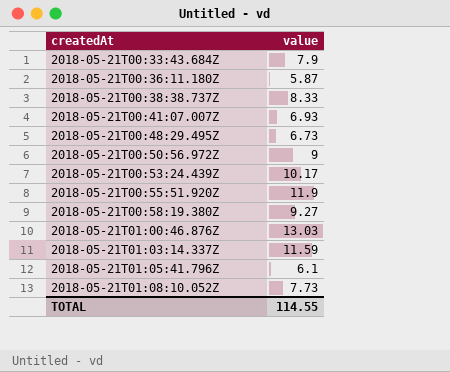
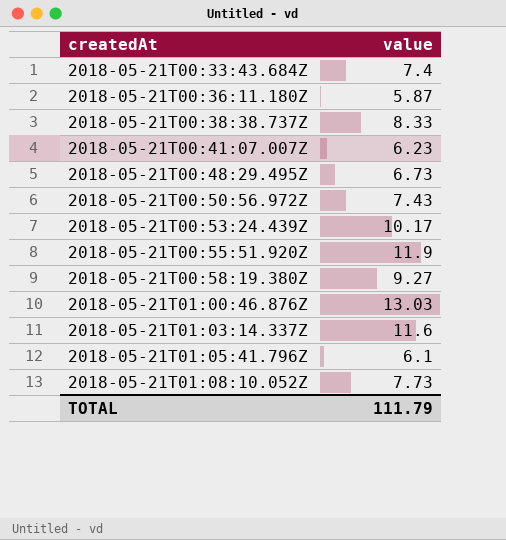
2018-05-21T00:33:43.684Z | value: 7.9 -> 7.4
2018-05-21T00:41:07.007Z | value: 6.93 -> 6.23
2018-05-21T00:50:56.972Z | value: 9 -> 7.43
2018-05-21T01:03:14.337Z | value: 11.59 -> 11.6
TOTAL | value: 114.55 -> 111.79

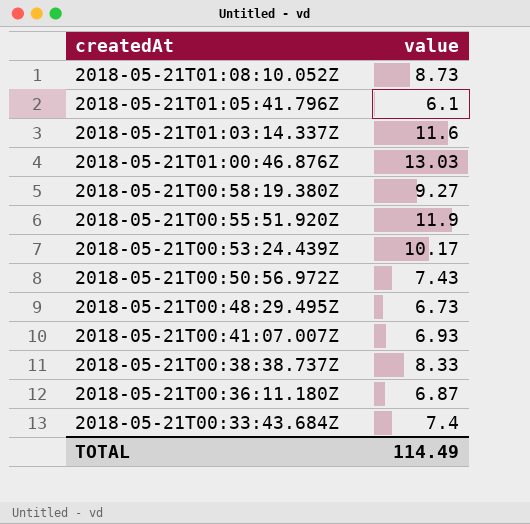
row order: createdAt ascending -> createdAt descending
2018-05-21T01:08:10.052Z | value: 7.73 -> 8.73
2018-05-21T00:41:07.007Z | value: 6.23 -> 6.93
2018-05-21T00:36:11.180Z | value: 5.87 -> 6.87
TOTAL | value: 111.79 -> 114.49

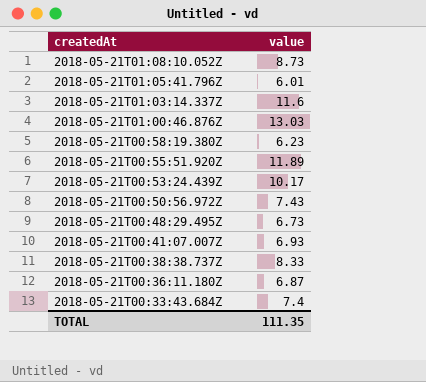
2018-05-21T01:05:41.796Z | value: 6.1 -> 6.01
2018-05-21T00:58:19.380Z | value: 9.27 -> 6.23
2018-05-21T00:55:51.920Z | value: 11.9 -> 11.89
TOTAL | value: 114.49 -> 111.35

